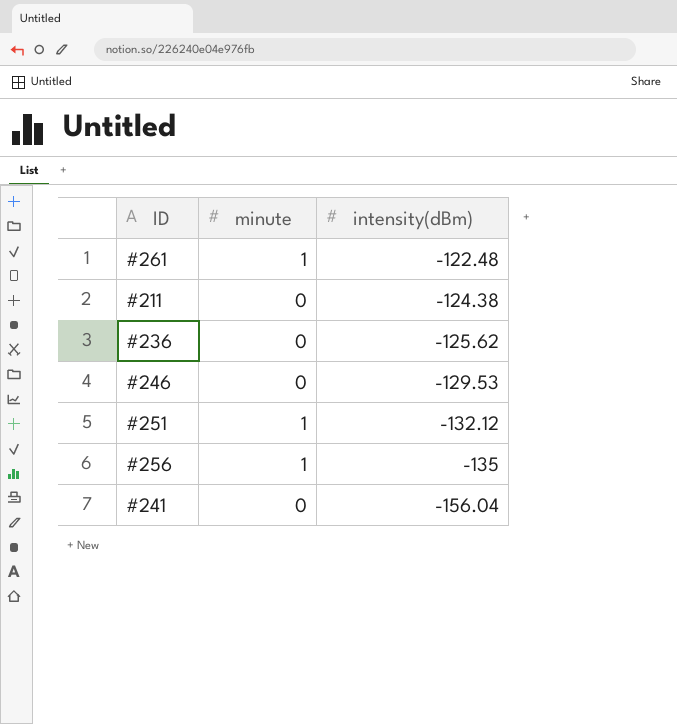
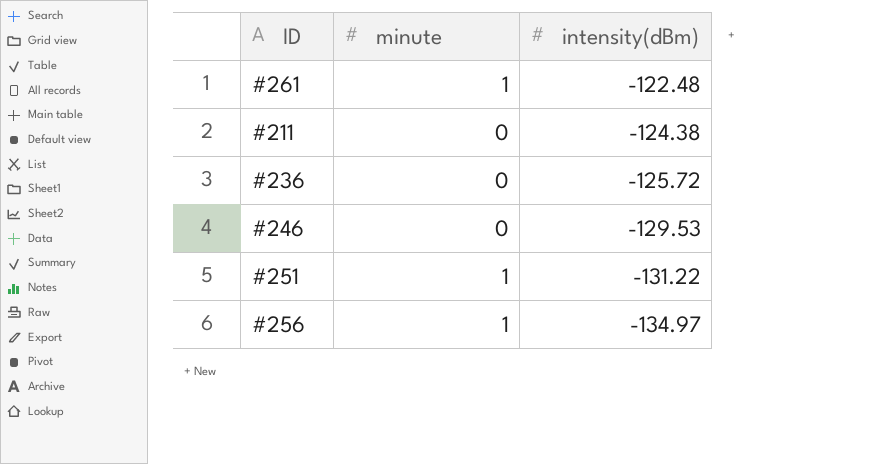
row #241: 0 | -156.04 -> none
#236 | intensity(dBm): -125.62 -> -125.72
#251 | intensity(dBm): -132.12 -> -131.22
#256 | intensity(dBm): -135 -> -134.97

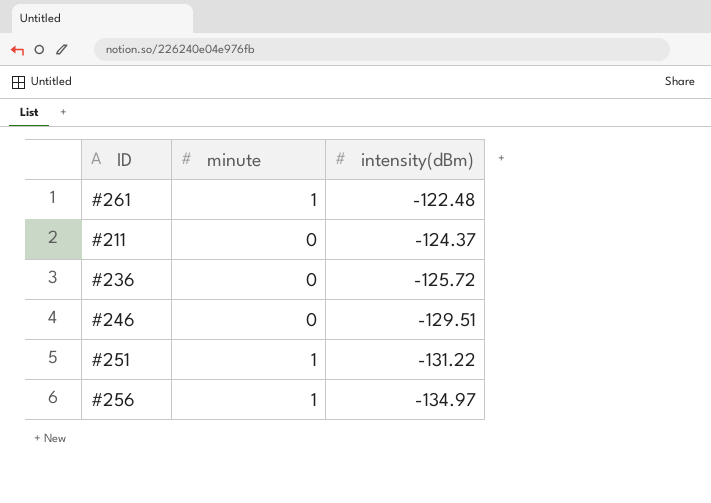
#211 | intensity(dBm): -124.38 -> -124.37
#246 | intensity(dBm): -129.53 -> -129.51

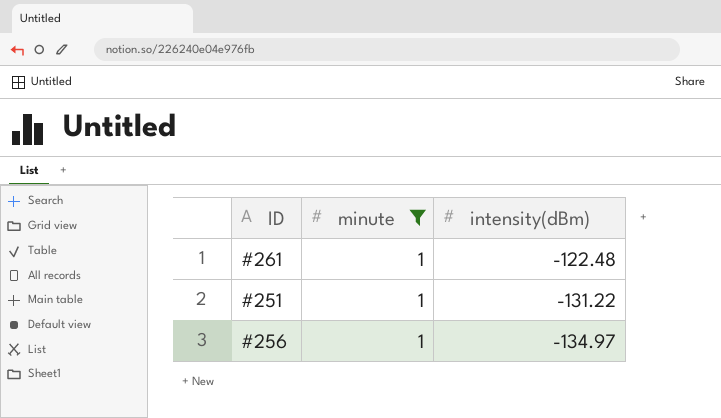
filter: none -> minute = 1

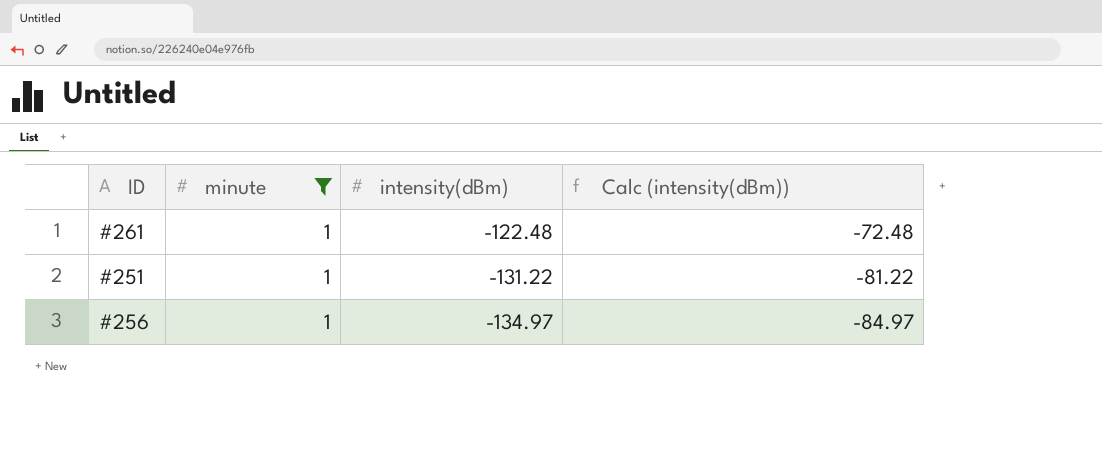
column Calc (intensity(dBm)) | formula: none -> [intensity(dBm)] + 50

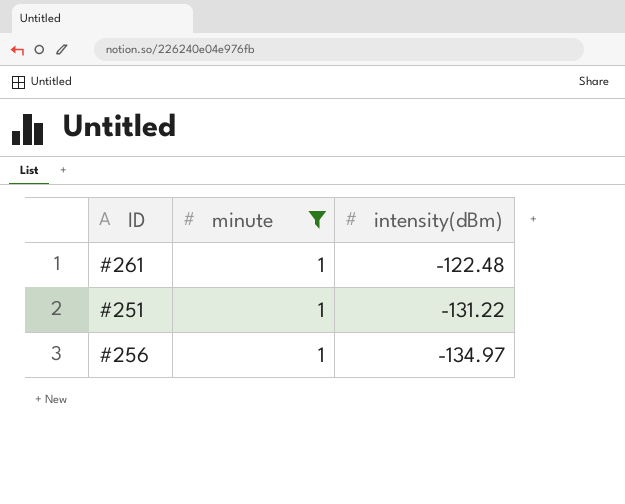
column Calc (intensity(dBm)) | formula: [intensity(dBm)] + 50 -> none

